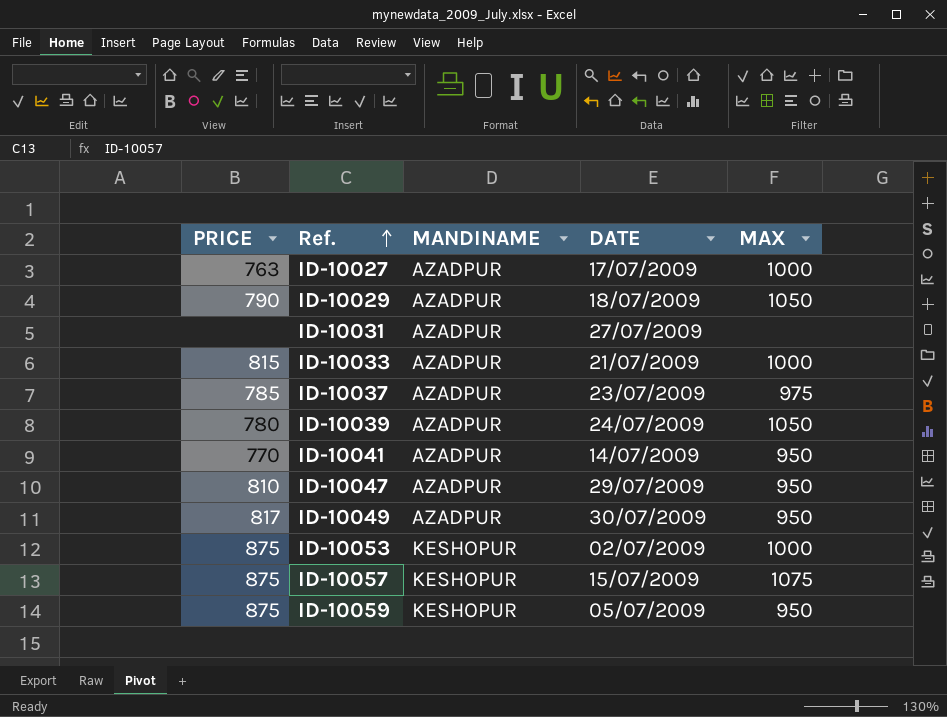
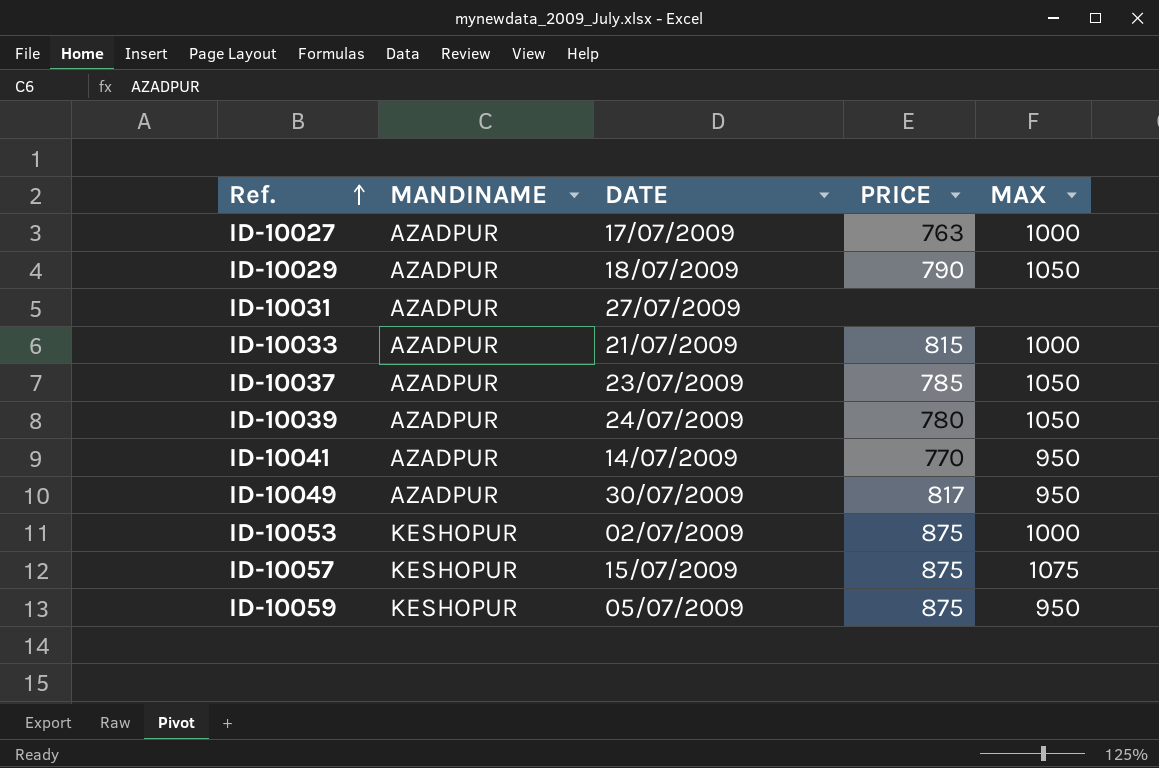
column PRICE | position: 1 -> 4
row ID-10047: 810 | AZADPUR | 29/07/2009 | 950 -> none
ID-10037 | MAX: 975 -> 1050

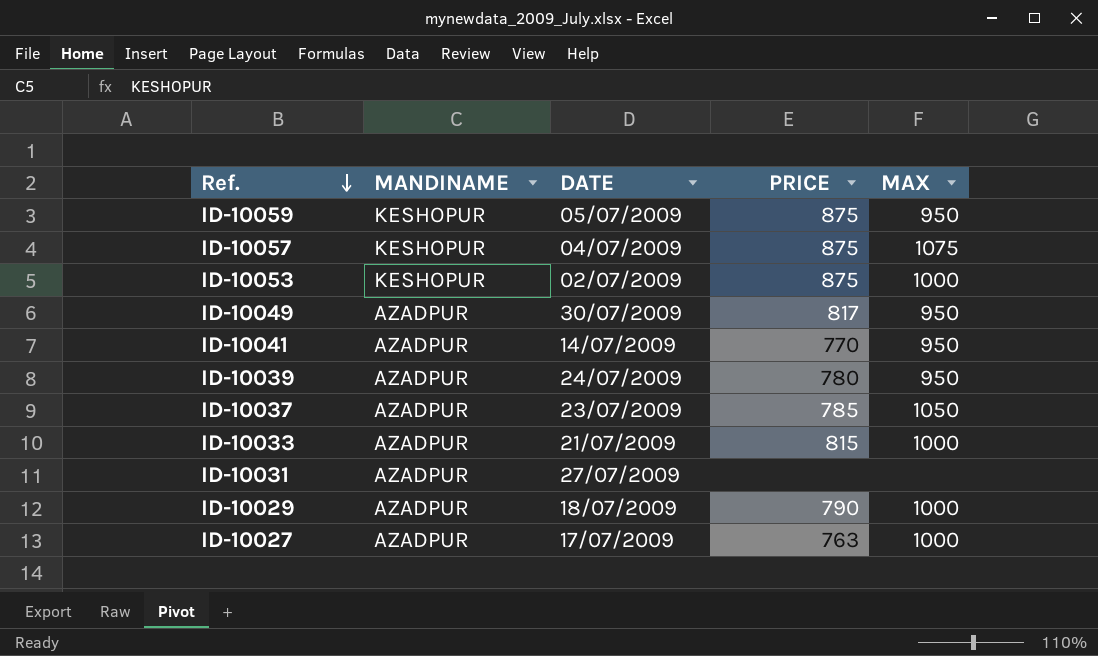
row order: Ref. ascending -> Ref. descending
ID-10057 | DATE: 15/07/2009 -> 04/07/2009
ID-10039 | MAX: 1050 -> 950
ID-10029 | MAX: 1050 -> 1000

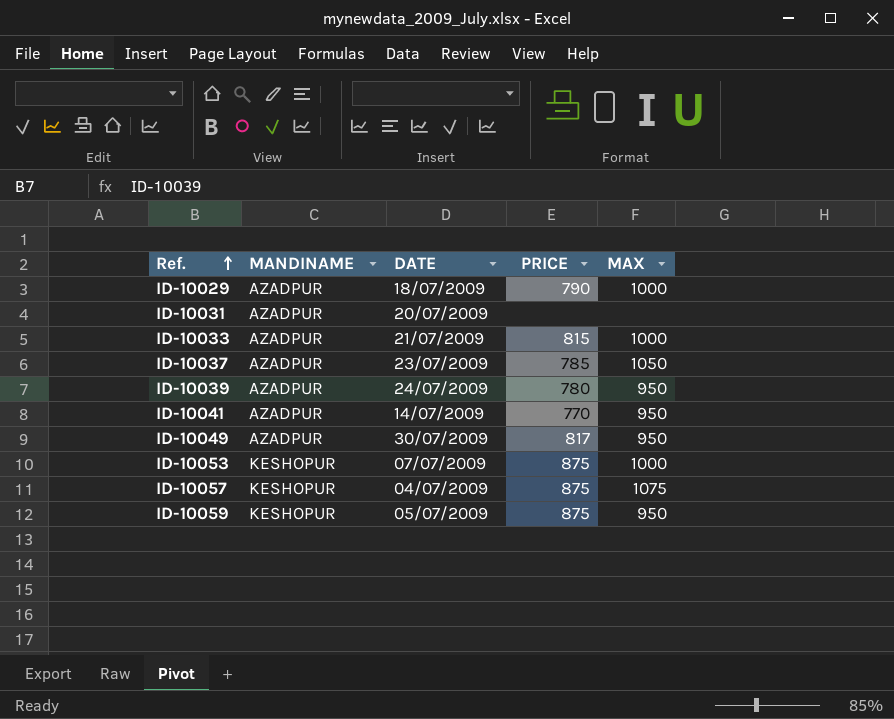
row order: Ref. descending -> Ref. ascending
row ID-10027: AZADPUR | 17/07/2009 | 763 | 1000 -> none
ID-10031 | DATE: 27/07/2009 -> 20/07/2009
ID-10053 | DATE: 02/07/2009 -> 07/07/2009

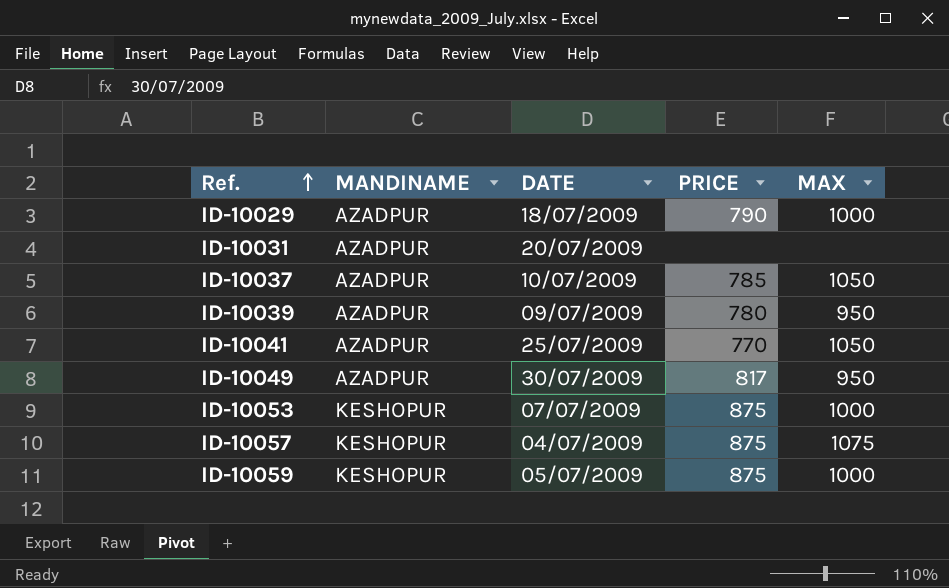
row ID-10033: AZADPUR | 21/07/2009 | 815 | 1000 -> none
ID-10037 | DATE: 23/07/2009 -> 10/07/2009
ID-10039 | DATE: 24/07/2009 -> 09/07/2009
ID-10041 | DATE: 14/07/2009 -> 25/07/2009
ID-10041 | MAX: 950 -> 1050
ID-10059 | MAX: 950 -> 1000

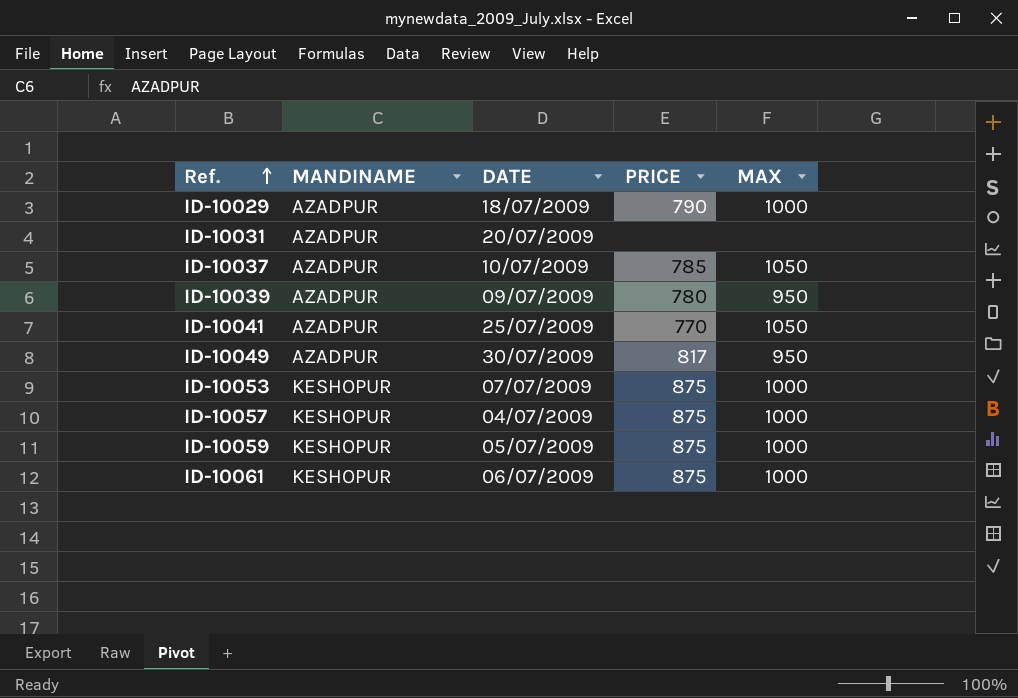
ID-10057 | MAX: 1075 -> 1000
row ID-10061: none -> KESHOPUR | 06/07/2009 | 875 | 1000

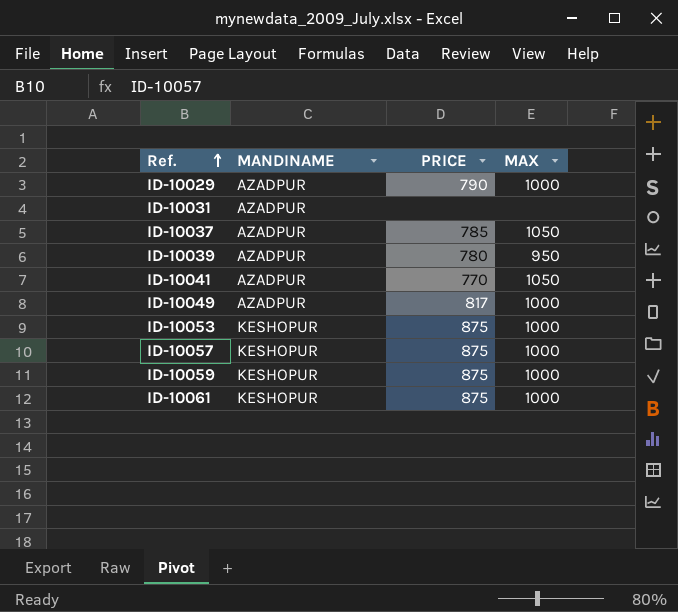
column DATE | position: 3 -> none
ID-10049 | MAX: 950 -> 1000

